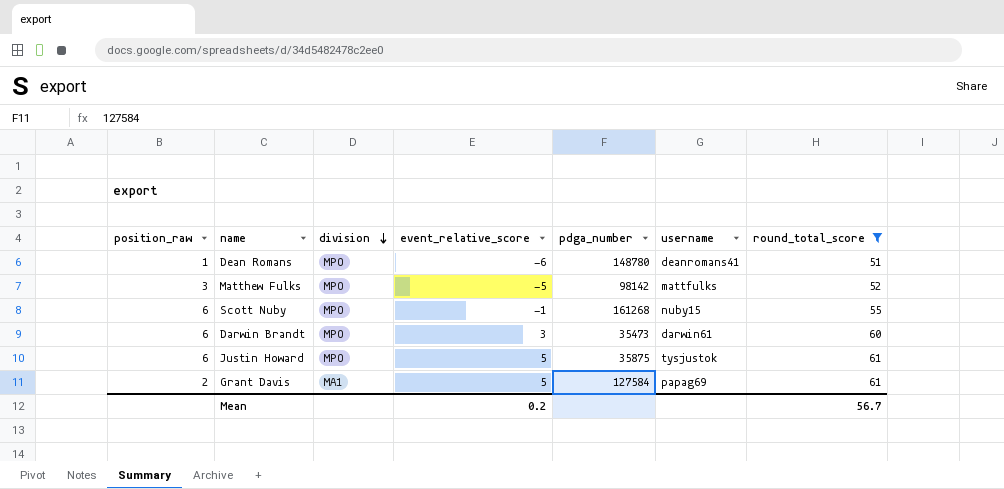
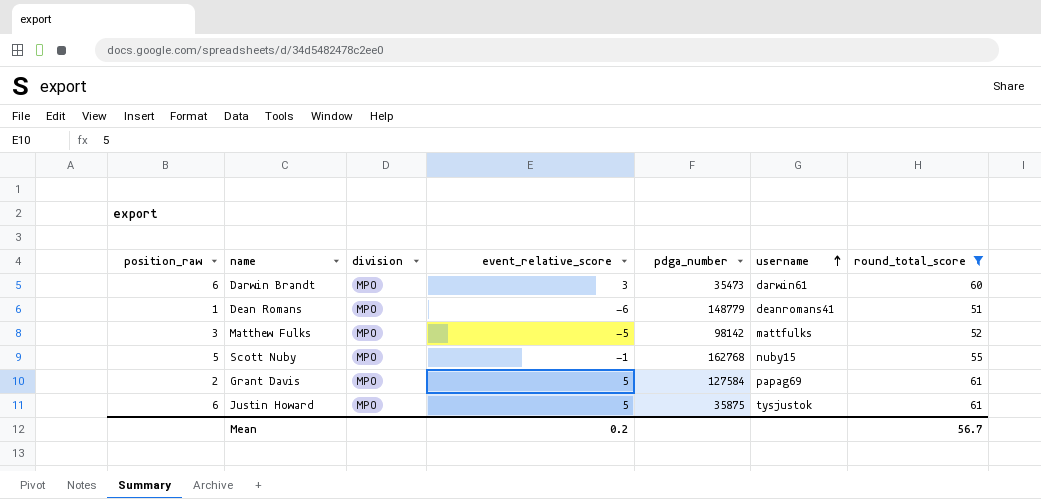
row order: division descending -> username ascending
Dean Romans | pdga_number: 148780 -> 148779
Scott Nuby | position_raw: 6 -> 5
Scott Nuby | pdga_number: 161268 -> 162768
Grant Davis | division: MA1 -> MPO

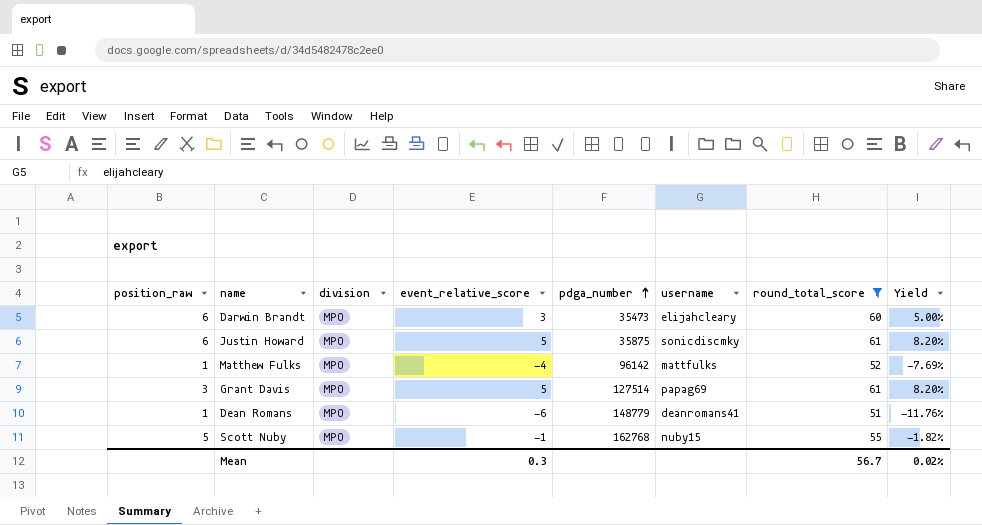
row order: username ascending -> pdga_number ascending
column Yield | formula: none -> [event_relative_score] / [round_total_score]
Darwin Brandt | username: darwin61 -> elijahcleary
Justin Howard | username: tysjustok -> sonicdiscmky
Matthew Fulks | position_raw: 3 -> 1
Matthew Fulks | event_relative_score: -5 -> -4
Matthew Fulks | pdga_number: 98142 -> 96142
Grant Davis | position_raw: 2 -> 3
Grant Davis | pdga_number: 127584 -> 127514
Mean | event_relative_score: 0.2 -> 0.3

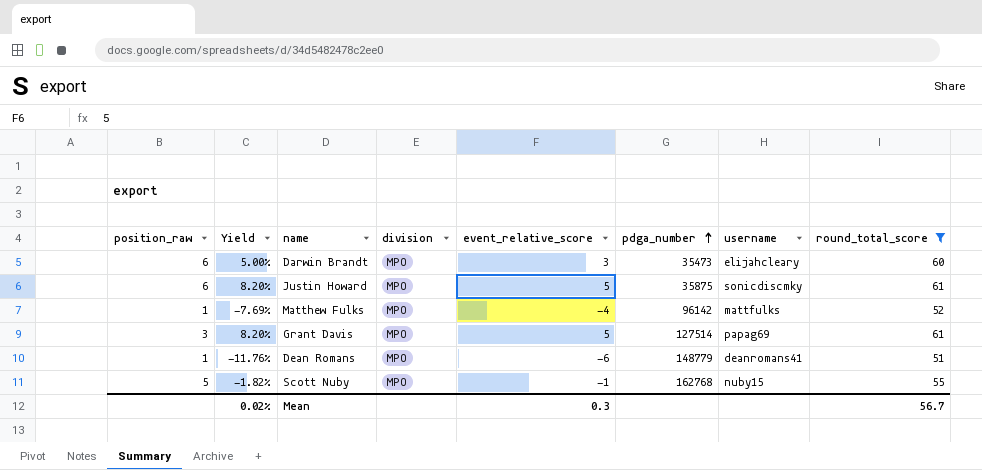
column Yield | position: 8 -> 2

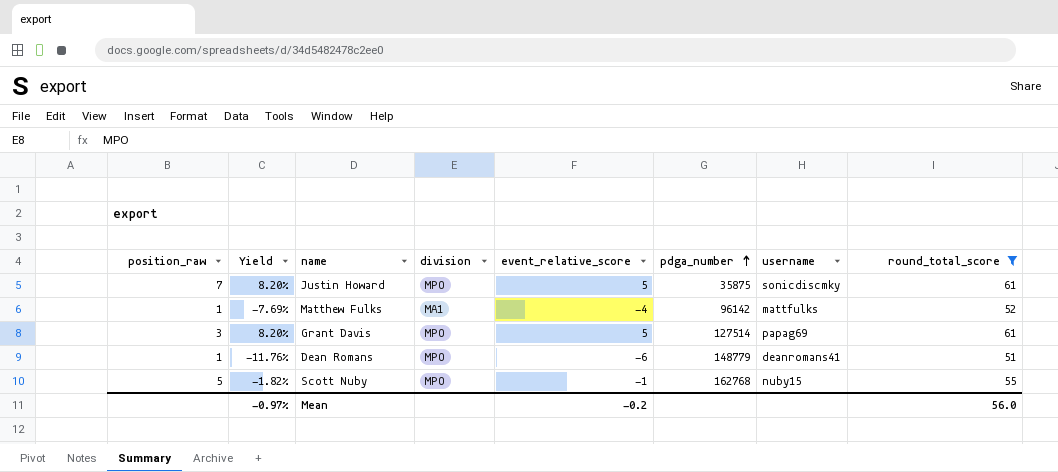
row Darwin Brandt: 6 | 5.00% | MPO | 3 | 35473 | elijahcleary | 60 -> none
Justin Howard | position_raw: 6 -> 7
Matthew Fulks | division: MPO -> MA1
Mean | Yield: 0.02% -> -0.97%
Mean | event_relative_score: 0.3 -> -0.2
Mean | round_total_score: 56.7 -> 56.0

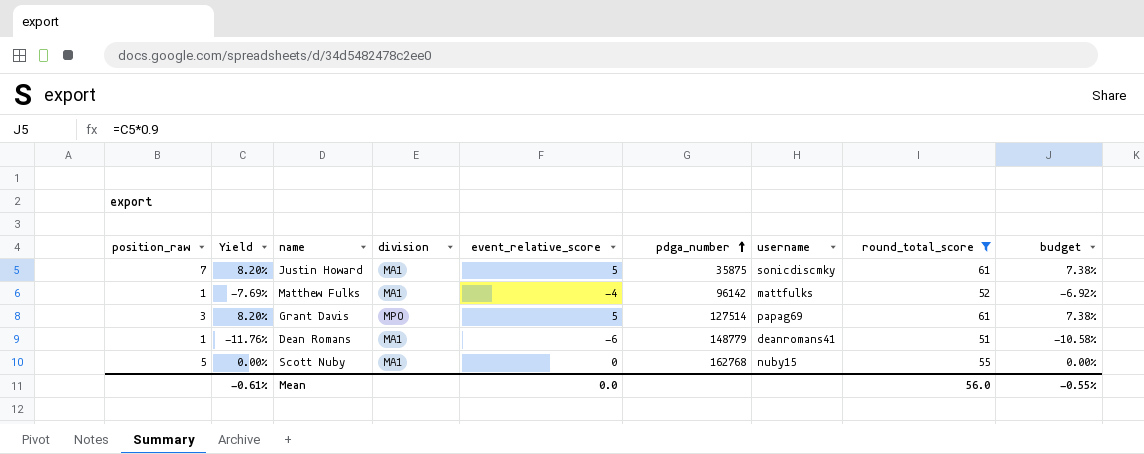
column budget | formula: none -> [Yield] * 0.9
Justin Howard | division: MPO -> MA1
Dean Romans | division: MPO -> MA1
Scott Nuby | Yield: -1.82% -> 0.00%
Scott Nuby | division: MPO -> MA1
Scott Nuby | event_relative_score: -1 -> 0
Mean | Yield: -0.97% -> -0.61%
Mean | event_relative_score: -0.2 -> 0.0

